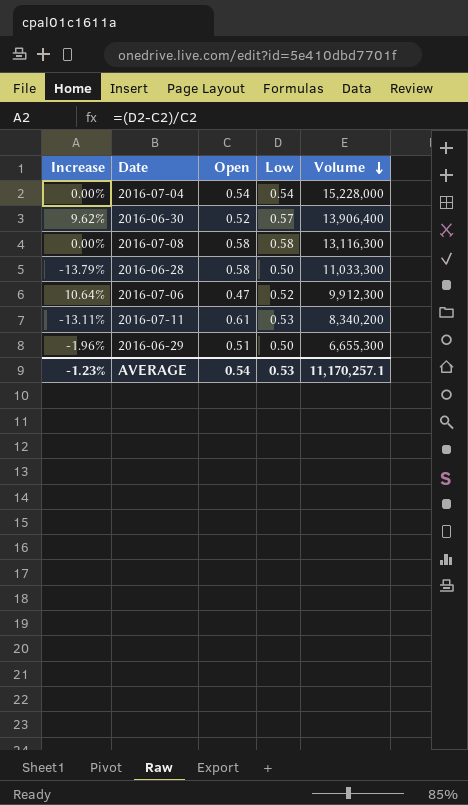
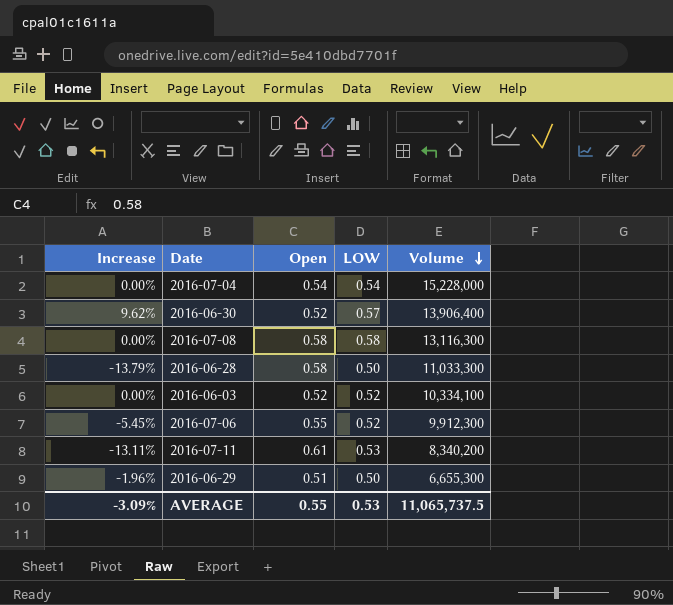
column name: Low -> LOW
row 2016-06-03: none -> 0.00% | 0.52 | 0.52 | 10,334,100
2016-07-06 | Increase: 10.64% -> -5.45%
2016-07-06 | Open: 0.47 -> 0.55
AVERAGE | Increase: -1.23% -> -3.09%
AVERAGE | Open: 0.54 -> 0.55
AVERAGE | Volume: 11,170,257.1 -> 11,065,737.5

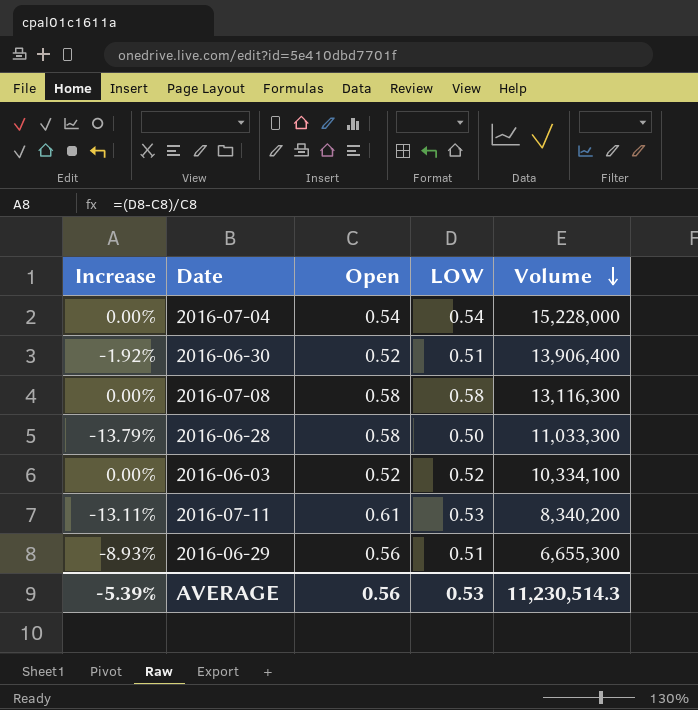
row 2016-07-06: -5.45% | 0.55 | 0.52 | 9,912,300 -> none
2016-06-30 | Increase: 9.62% -> -1.92%
2016-06-30 | LOW: 0.57 -> 0.51
2016-06-29 | Increase: -1.96% -> -8.93%
2016-06-29 | Open: 0.51 -> 0.56
2016-06-29 | LOW: 0.50 -> 0.51
AVERAGE | Increase: -3.09% -> -5.39%
AVERAGE | Open: 0.55 -> 0.56
AVERAGE | Volume: 11,065,737.5 -> 11,230,514.3

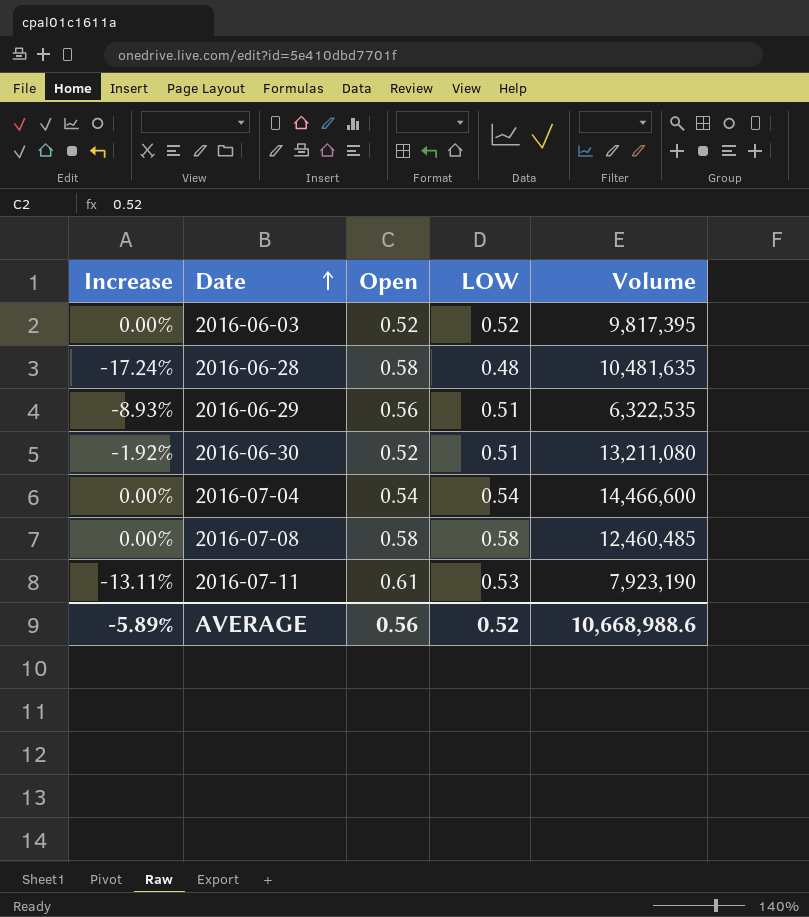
row order: Volume descending -> Date ascending
2016-06-03 | Volume: 10,334,100 -> 9,817,395
2016-06-28 | Increase: -13.79% -> -17.24%
2016-06-28 | LOW: 0.50 -> 0.48
2016-06-28 | Volume: 11,033,300 -> 10,481,635
2016-06-29 | Volume: 6,655,300 -> 6,322,535
2016-06-30 | Volume: 13,906,400 -> 13,211,080
2016-07-04 | Volume: 15,228,000 -> 14,466,600
2016-07-08 | Volume: 13,116,300 -> 12,460,485
2016-07-11 | Volume: 8,340,200 -> 7,923,190
AVERAGE | Increase: -5.39% -> -5.89%
AVERAGE | LOW: 0.53 -> 0.52
AVERAGE | Volume: 11,230,514.3 -> 10,668,988.6

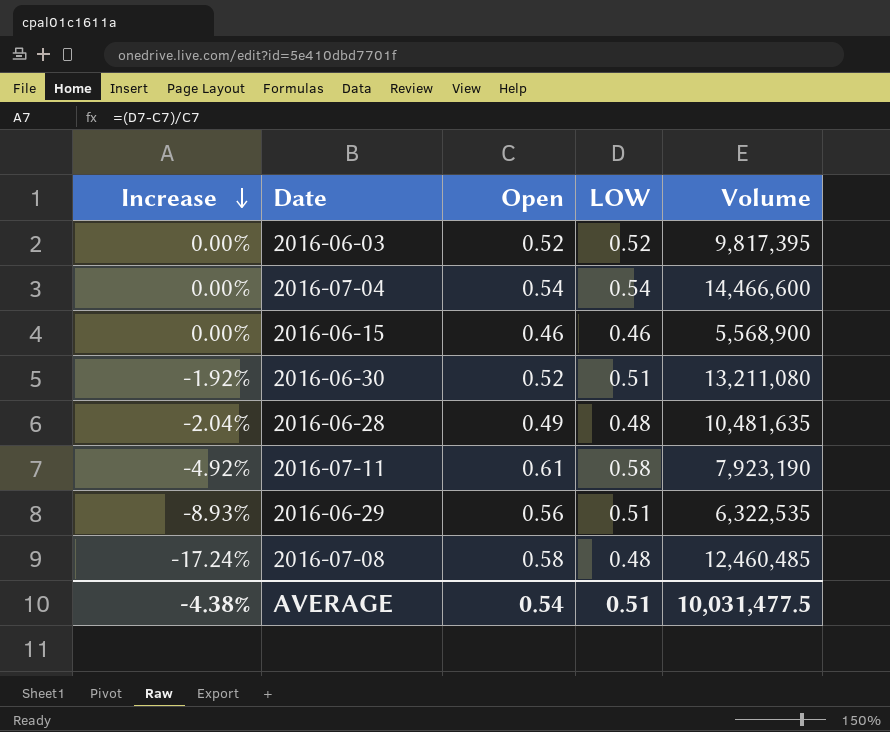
row order: Date ascending -> Increase descending
row 2016-06-15: none -> 0.00% | 0.46 | 0.46 | 5,568,900
2016-06-28 | Increase: -17.24% -> -2.04%
2016-06-28 | Open: 0.58 -> 0.49
2016-07-11 | Increase: -13.11% -> -4.92%
2016-07-11 | LOW: 0.53 -> 0.58
2016-07-08 | Increase: 0.00% -> -17.24%
2016-07-08 | LOW: 0.58 -> 0.48
AVERAGE | Increase: -5.89% -> -4.38%
AVERAGE | Open: 0.56 -> 0.54
AVERAGE | LOW: 0.52 -> 0.51
AVERAGE | Volume: 10,668,988.6 -> 10,031,477.5

